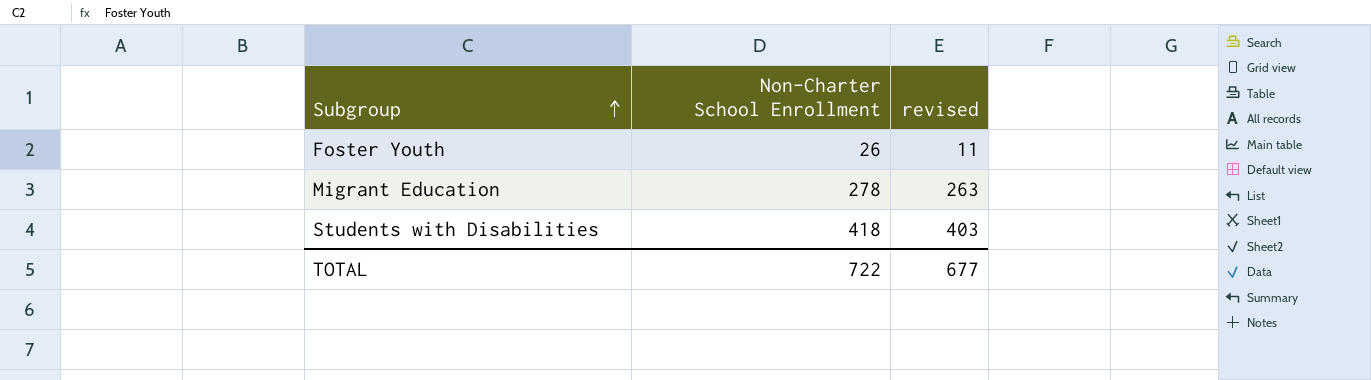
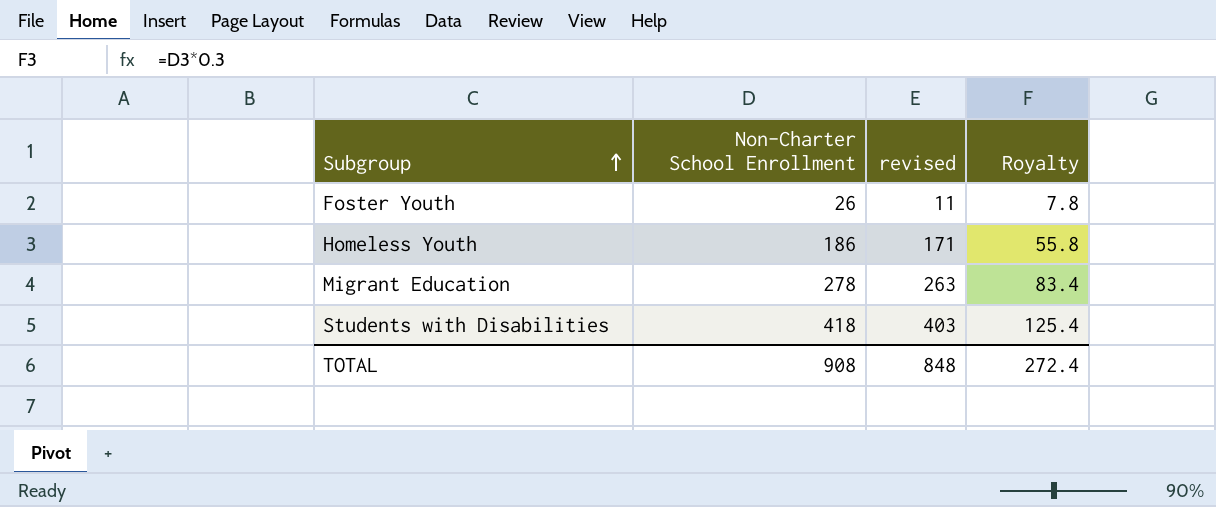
column Royalty | formula: none -> [Non-Charter School Enrollment] * 0.3
row Homeless Youth: none -> 186 | 171 | 55.8
TOTAL | Non-Charter School Enrollment: 722 -> 908
TOTAL | revised: 677 -> 848

